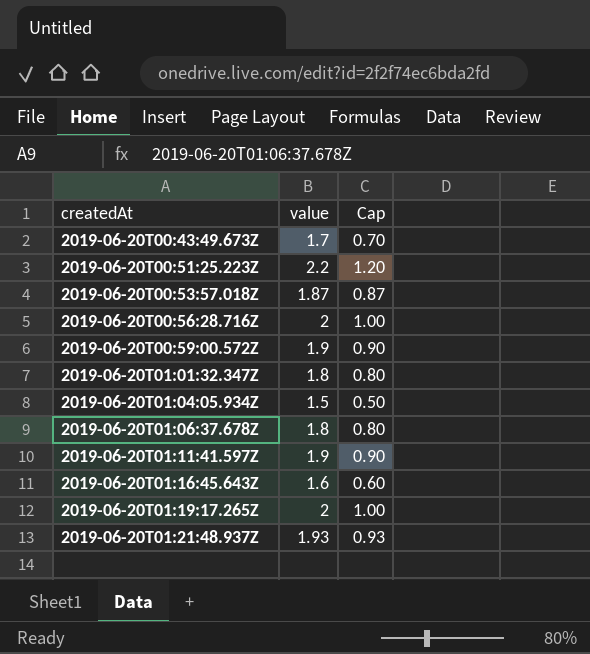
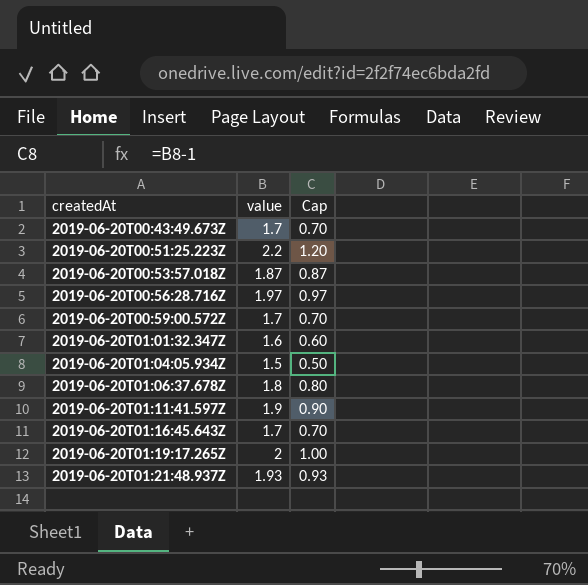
2019-06-20T00:56:28.716Z | value: 2 -> 1.97
2019-06-20T00:56:28.716Z | Cap: 1.00 -> 0.97
2019-06-20T00:59:00.572Z | value: 1.9 -> 1.7
2019-06-20T00:59:00.572Z | Cap: 0.90 -> 0.70
2019-06-20T01:01:32.347Z | value: 1.8 -> 1.6
2019-06-20T01:01:32.347Z | Cap: 0.80 -> 0.60
2019-06-20T01:16:45.643Z | value: 1.6 -> 1.7
2019-06-20T01:16:45.643Z | Cap: 0.60 -> 0.70

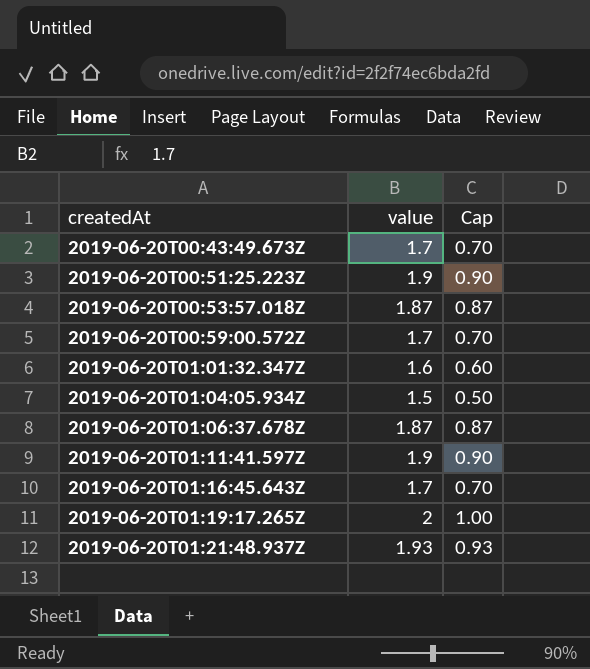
row 2019-06-20T00:56:28.716Z: 1.97 | 0.97 -> none
2019-06-20T00:51:25.223Z | value: 2.2 -> 1.9
2019-06-20T00:51:25.223Z | Cap: 1.20 -> 0.90
2019-06-20T01:06:37.678Z | value: 1.8 -> 1.87
2019-06-20T01:06:37.678Z | Cap: 0.80 -> 0.87

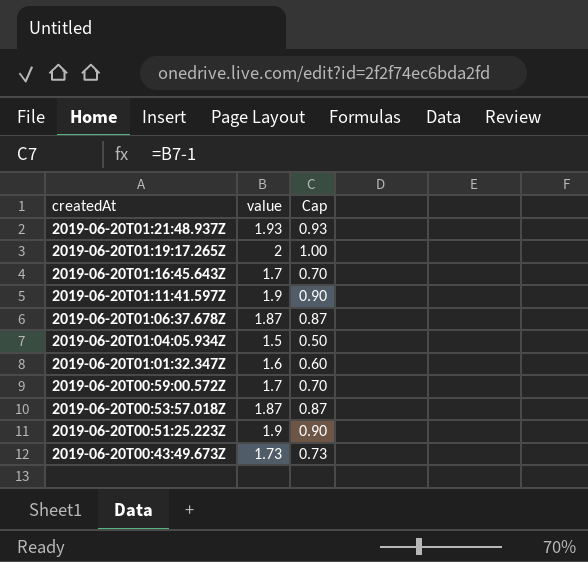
row order: createdAt ascending -> createdAt descending
2019-06-20T00:43:49.673Z | value: 1.7 -> 1.73
2019-06-20T00:43:49.673Z | Cap: 0.70 -> 0.73

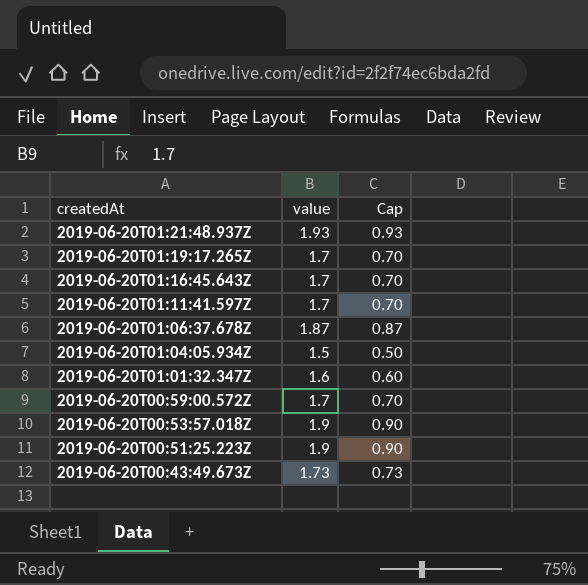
2019-06-20T01:19:17.265Z | value: 2 -> 1.7
2019-06-20T01:19:17.265Z | Cap: 1.00 -> 0.70
2019-06-20T01:11:41.597Z | value: 1.9 -> 1.7
2019-06-20T01:11:41.597Z | Cap: 0.90 -> 0.70
2019-06-20T00:53:57.018Z | value: 1.87 -> 1.9
2019-06-20T00:53:57.018Z | Cap: 0.87 -> 0.90

